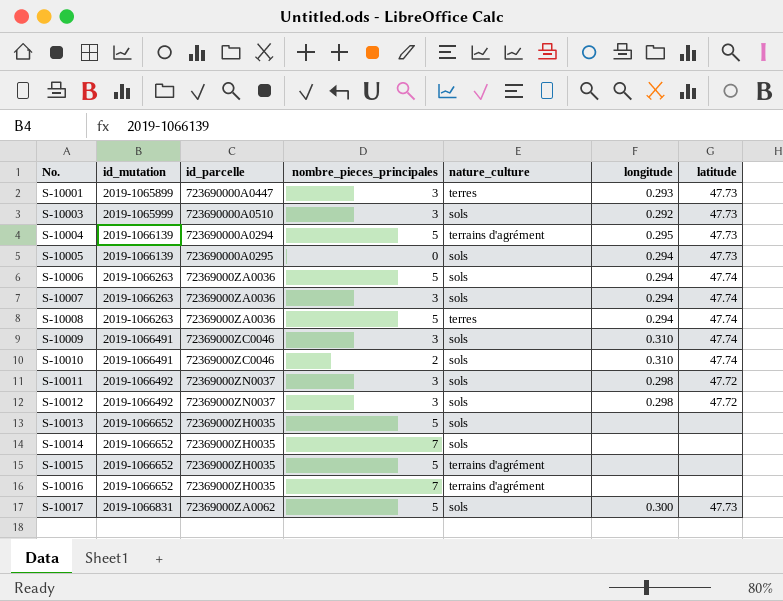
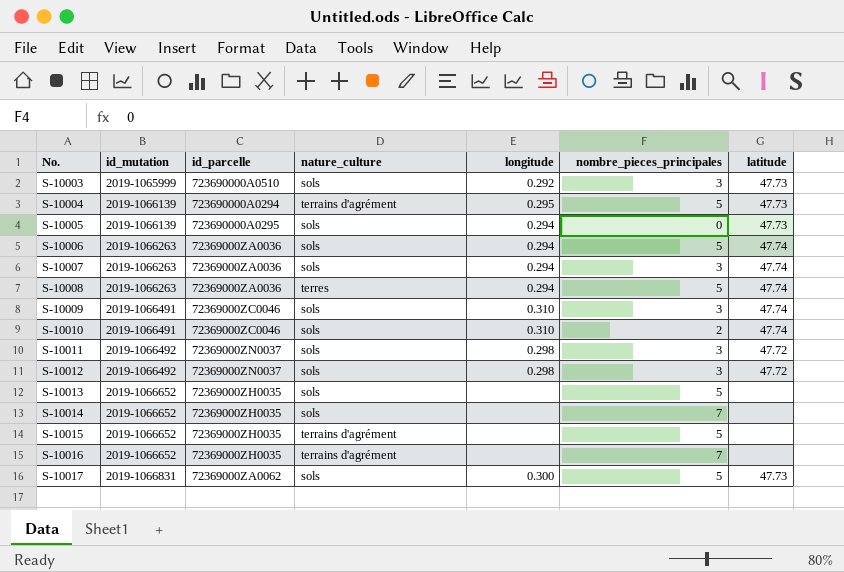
column nombre_pieces_principales | position: 4 -> 6
row S-10001: 2019-1065899 | 723690000A0447 | 3 | terres | 0.293 | 47.73 -> none

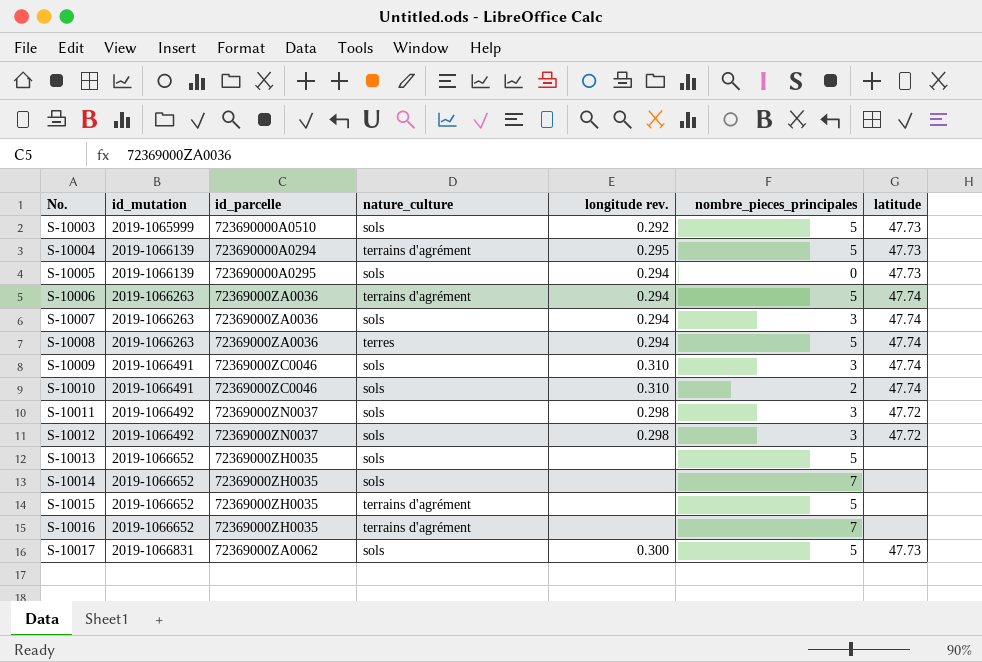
column name: longitude -> longitude rev.
S-10003 | nombre_pieces_principales: 3 -> 5
S-10006 | nature_culture: sols -> terrains d'agrément

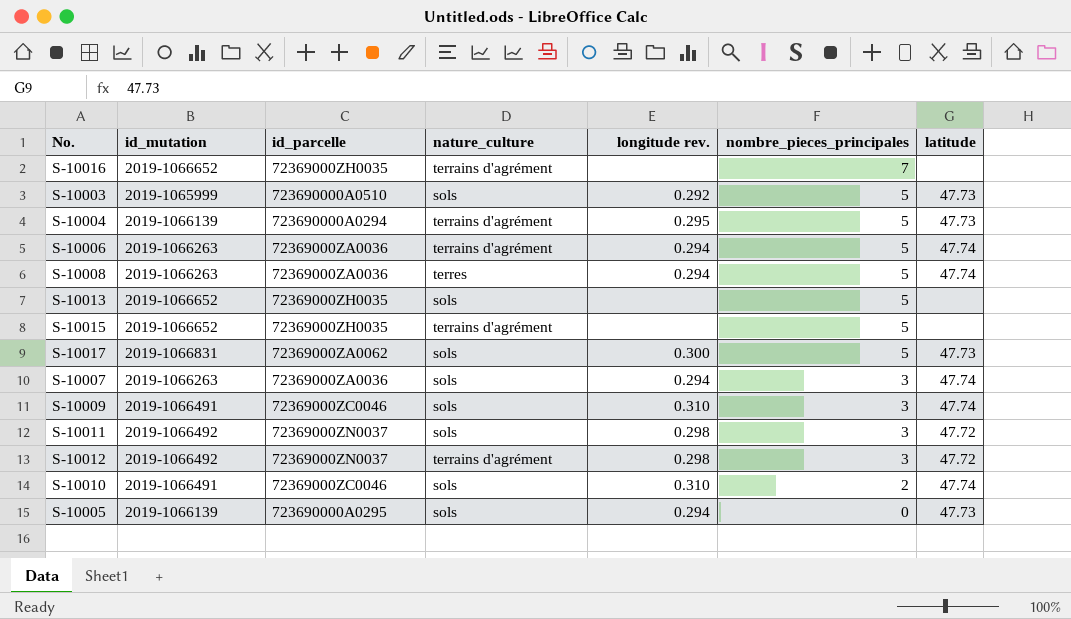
row order: No. ascending -> nombre_pieces_principales descending
row S-10014: 2019-1066652 | 72369000ZH0035 | sols | none | 7 | none -> none
S-10012 | nature_culture: sols -> terrains d'agrément

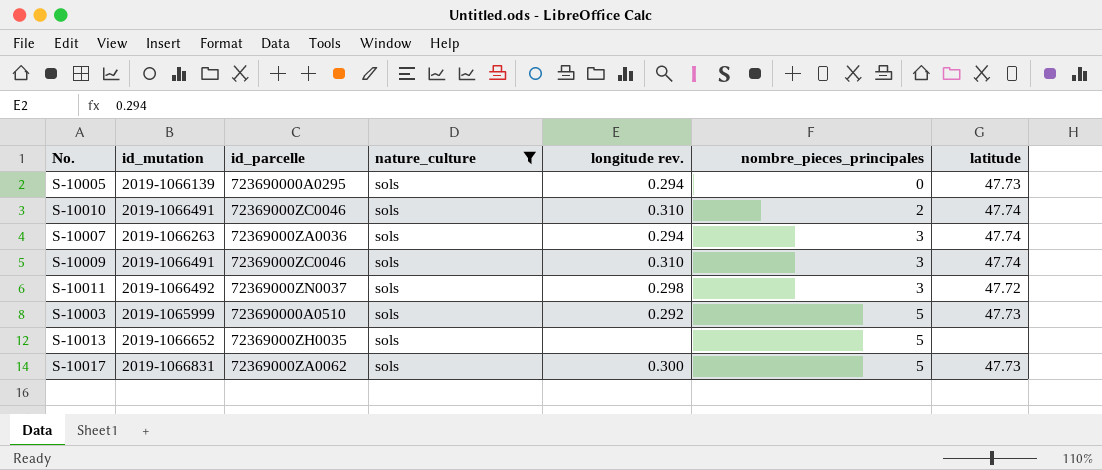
filter: none -> nature_culture = sols
row order: nombre_pieces_principales descending -> nombre_pieces_principales ascending

